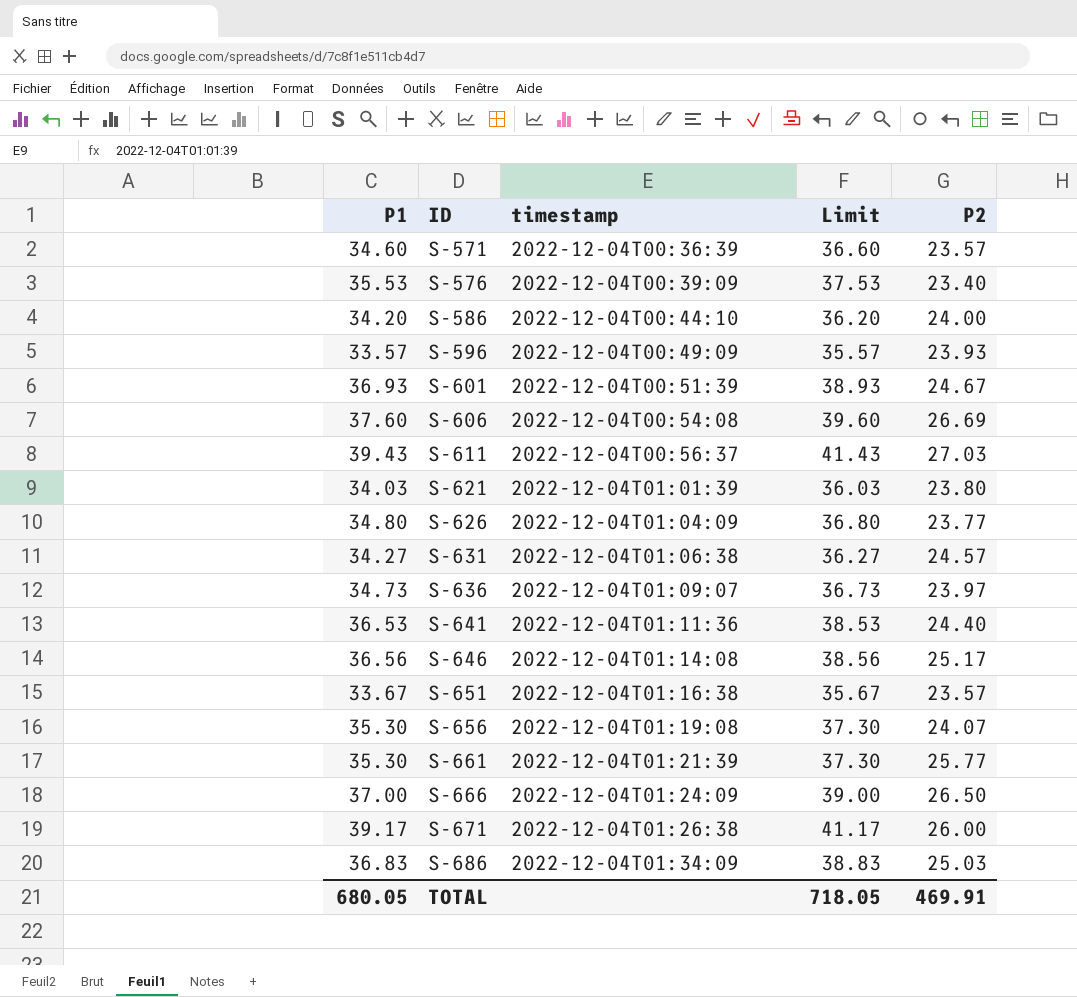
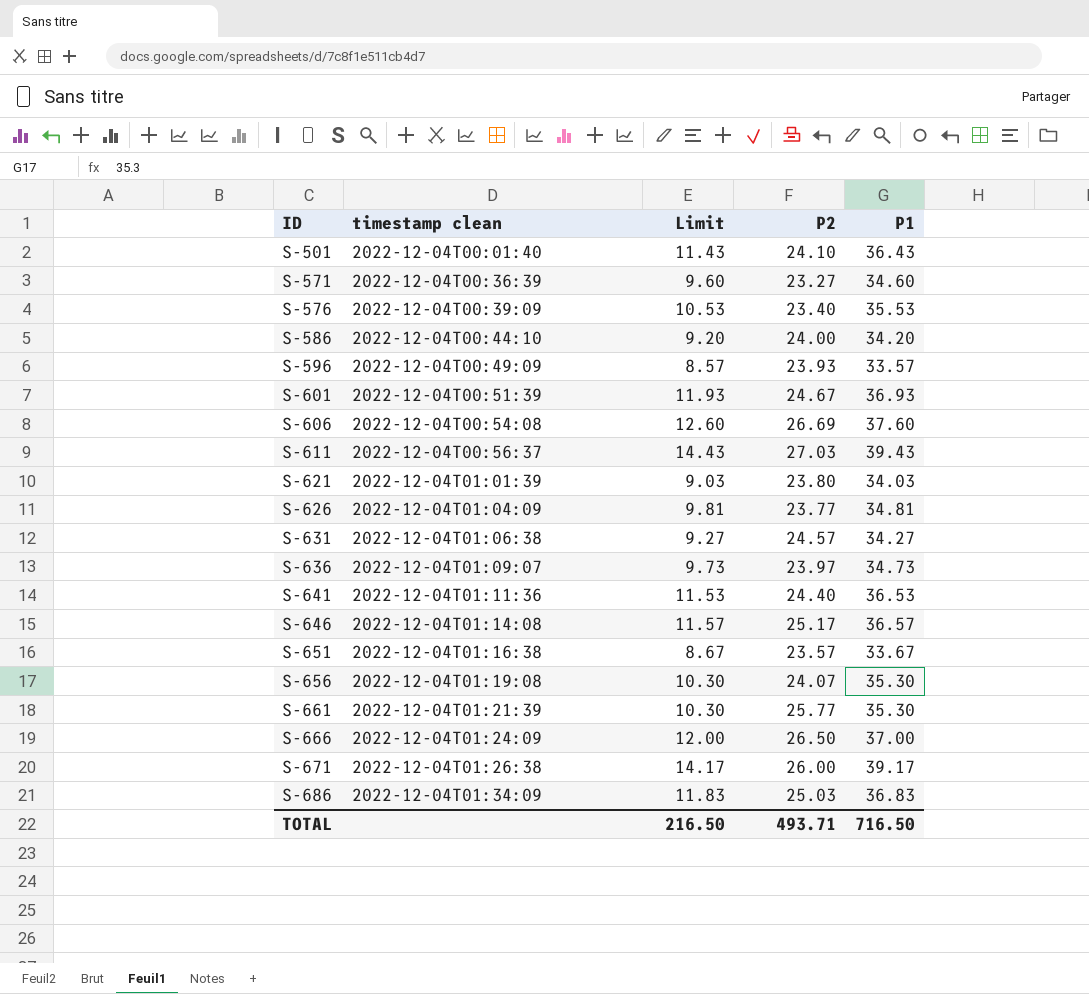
column name: timestamp -> timestamp clean
column Limit | formula: [P1] + 2 -> [P1] - 25
column P1 | position: 1 -> 5
row S-501: none -> 2022-12-04T00:01:40 | 11.43 | 24.10 | 36.43
S-571 | P2: 23.57 -> 23.27
S-626 | P1: 34.80 -> 34.81
S-646 | P1: 36.56 -> 36.57
TOTAL | Limit: 718.05 -> 216.50
TOTAL | P2: 469.91 -> 493.71
TOTAL | P1: 680.05 -> 716.50

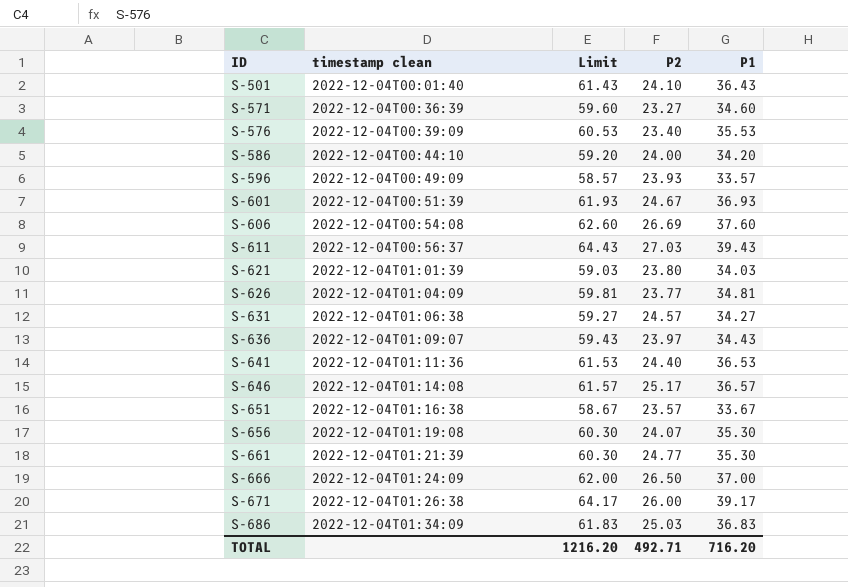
column Limit | formula: [P1] - 25 -> [P1] + 25
S-636 | P1: 34.73 -> 34.43
S-661 | P2: 25.77 -> 24.77
TOTAL | Limit: 216.50 -> 1216.20
TOTAL | P2: 493.71 -> 492.71
TOTAL | P1: 716.50 -> 716.20

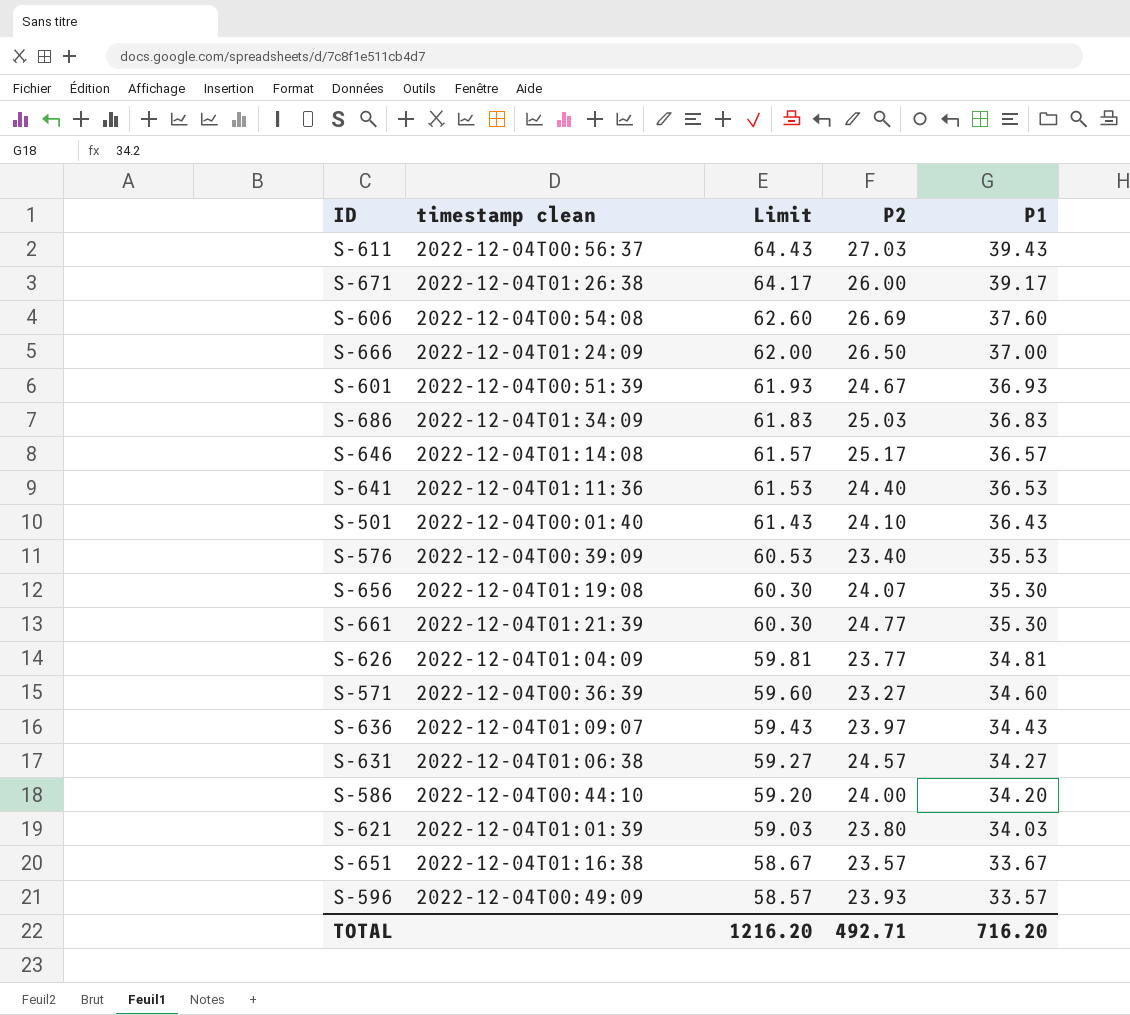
row order: ID ascending -> Limit descending

